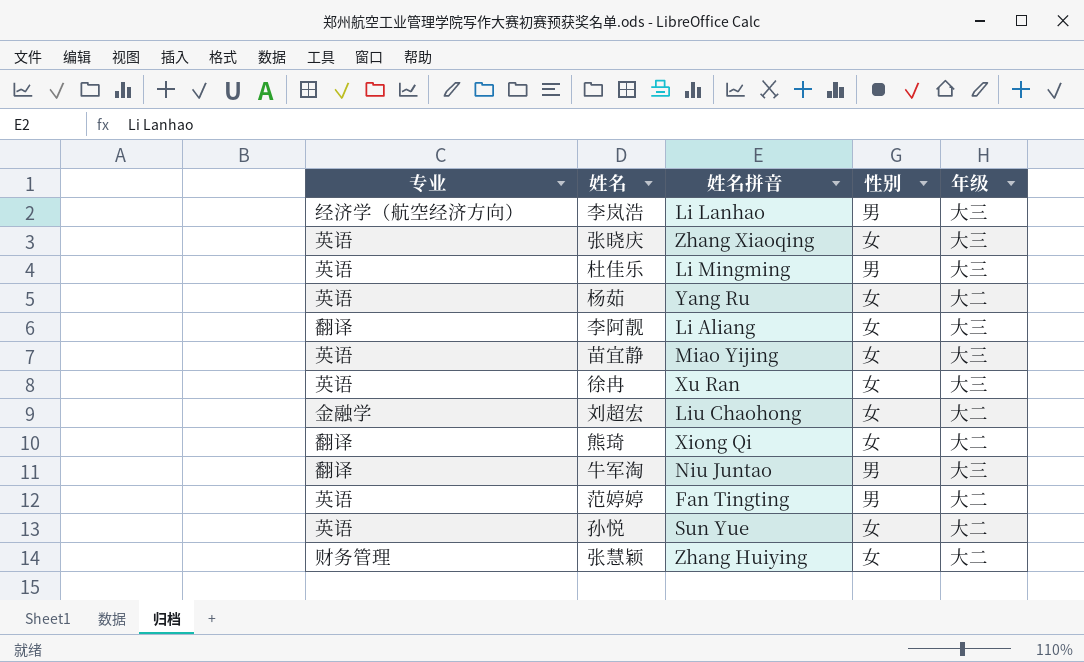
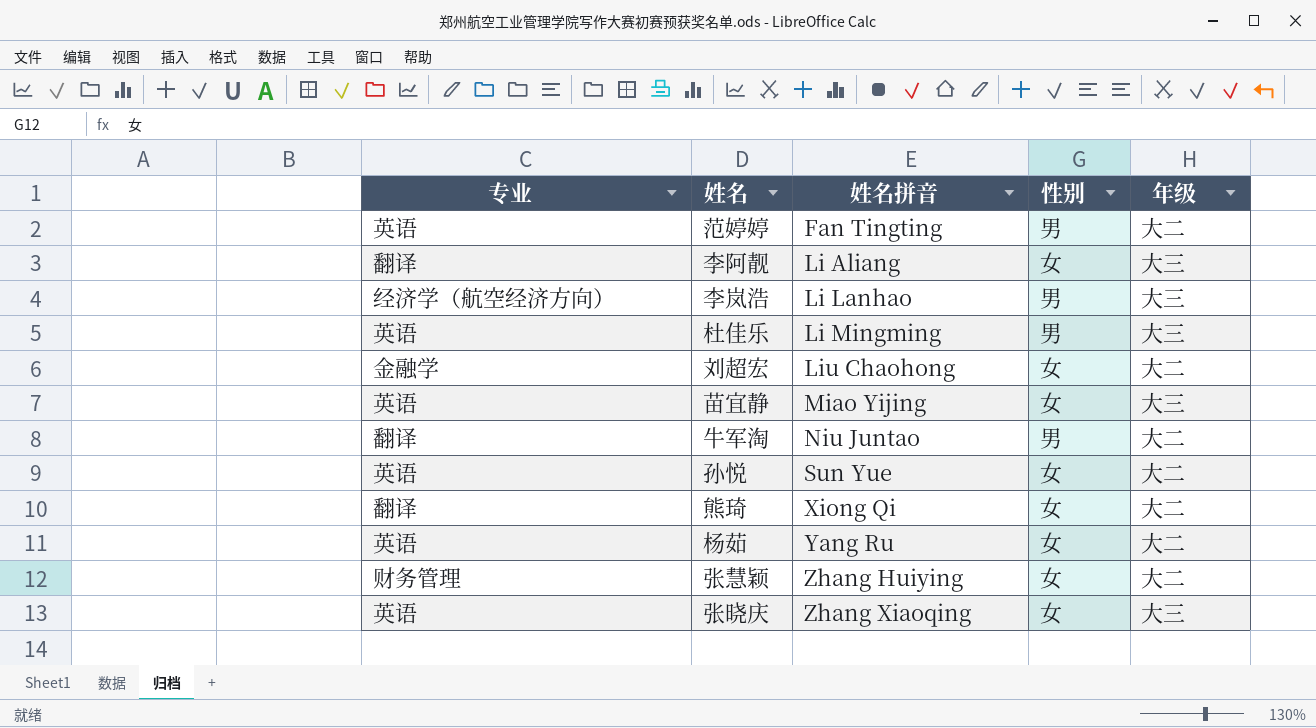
row order: none -> 姓名拼音 ascending
row 徐冉: 英语 | Xu Ran | 女 | 大三 -> none
牛军淘 | 年级: 大三 -> 大二

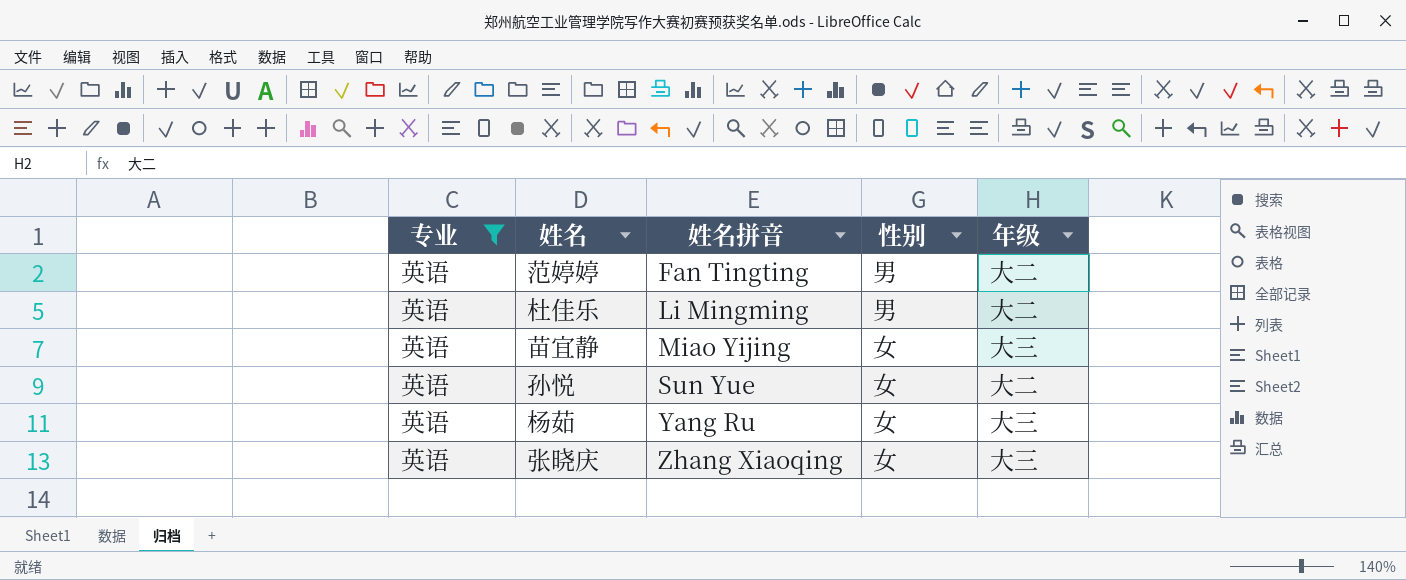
filter: none -> 专业 = 英语
杜佳乐 | 年级: 大三 -> 大二
杨茹 | 年级: 大二 -> 大三

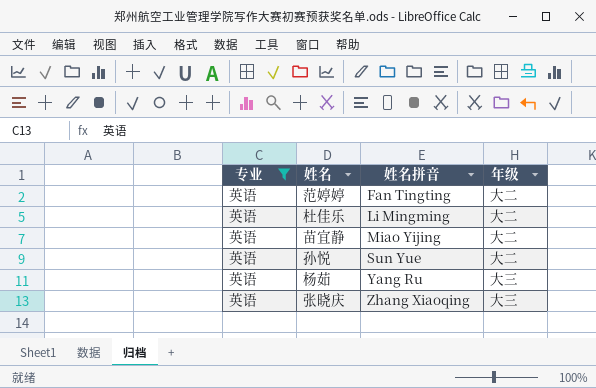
column 性别 | position: 4 -> none
苗宜静 | 年级: 大三 -> 大二

